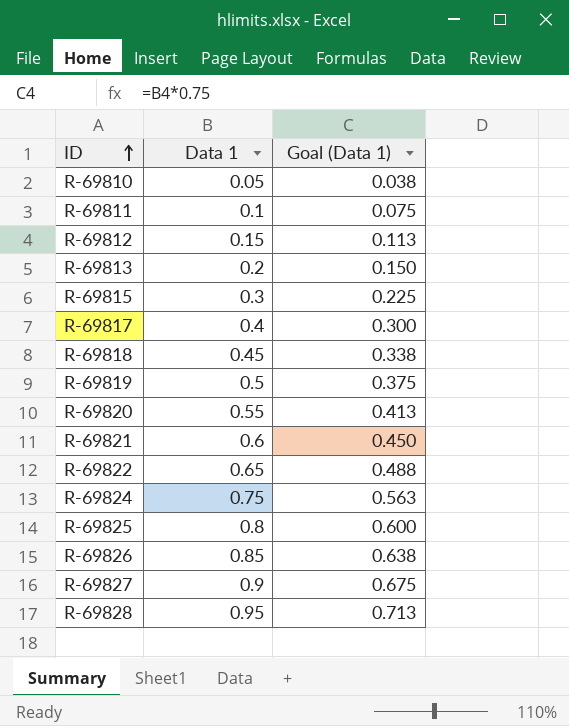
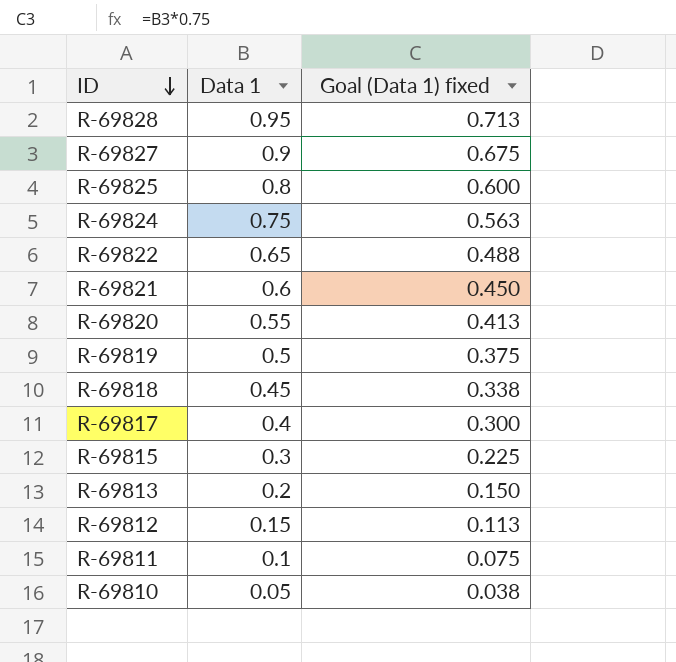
row order: ID ascending -> ID descending
column name: Goal (Data 1) -> Goal (Data 1) fixed
row R-69826: 0.85 | 0.638 -> none

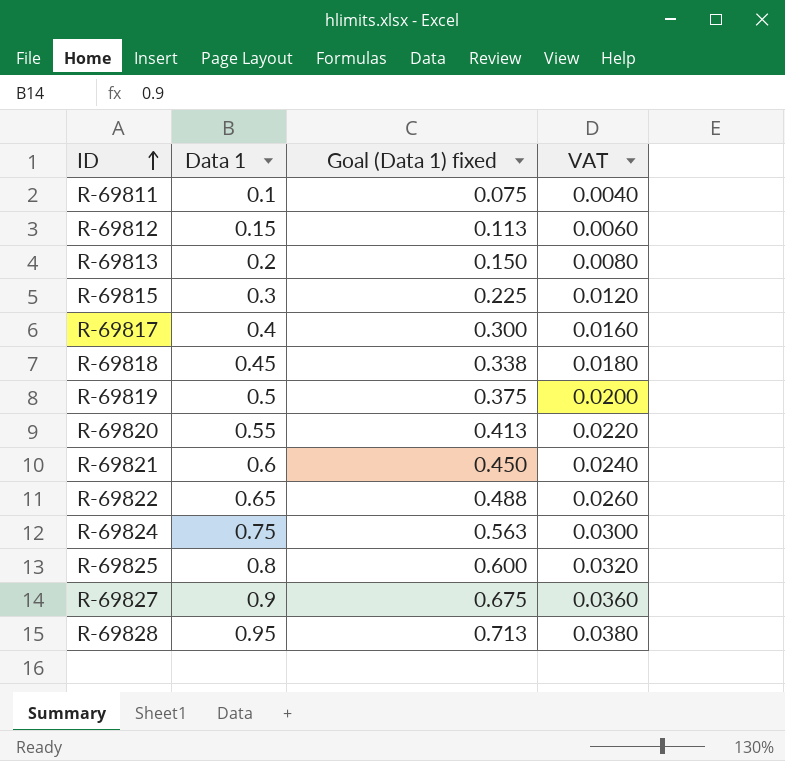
row order: ID descending -> ID ascending
column VAT | formula: none -> [Data 1] * 0.04
row R-69810: 0.05 | 0.038 -> none

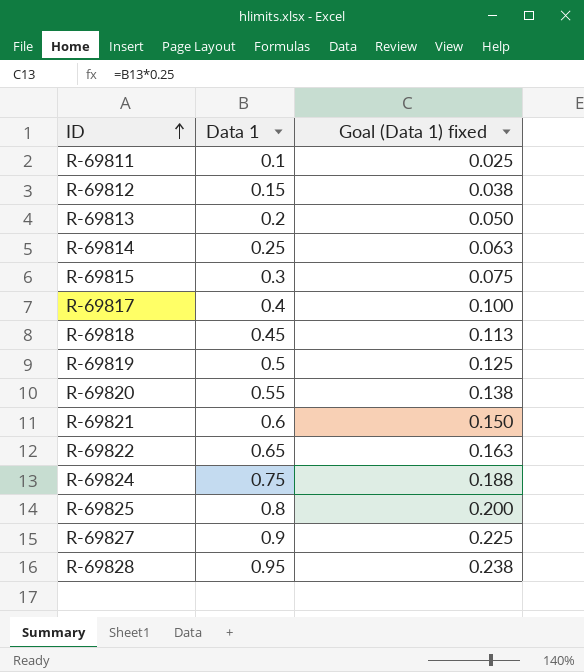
column VAT | formula: [Data 1] * 0.04 -> none
column Goal (Data 1) fixed | formula: [Data 1] * 0.75 -> [Data 1] * 0.25
row R-69814: none -> 0.25 | 0.063

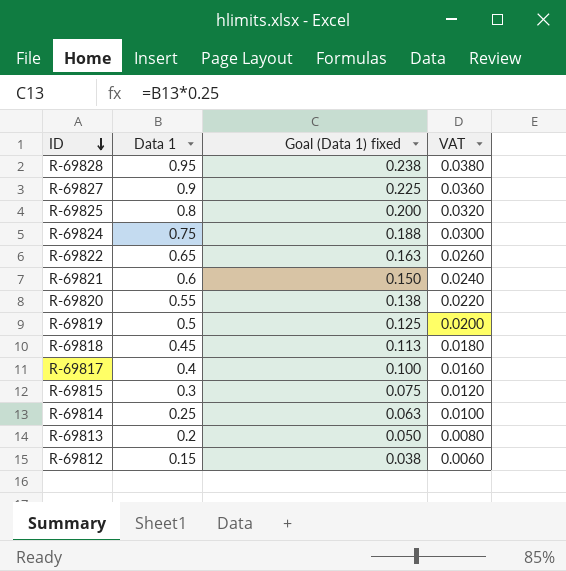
row order: ID ascending -> ID descending
column VAT | formula: none -> [Data 1] * 0.04
row R-69811: 0.1 | 0.025 -> none

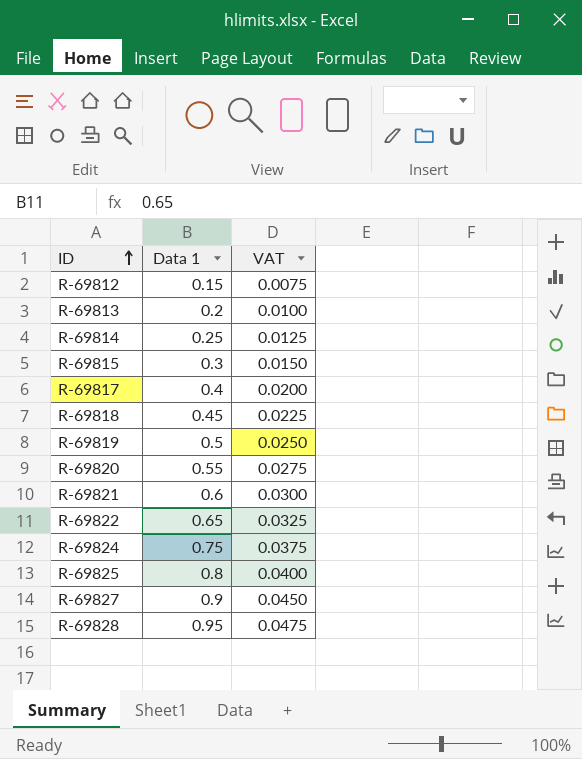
row order: ID descending -> ID ascending
column Goal (Data 1) fixed | formula: [Data 1] * 0.25 -> none
column VAT | formula: [Data 1] * 0.04 -> [Data 1] * 0.05

